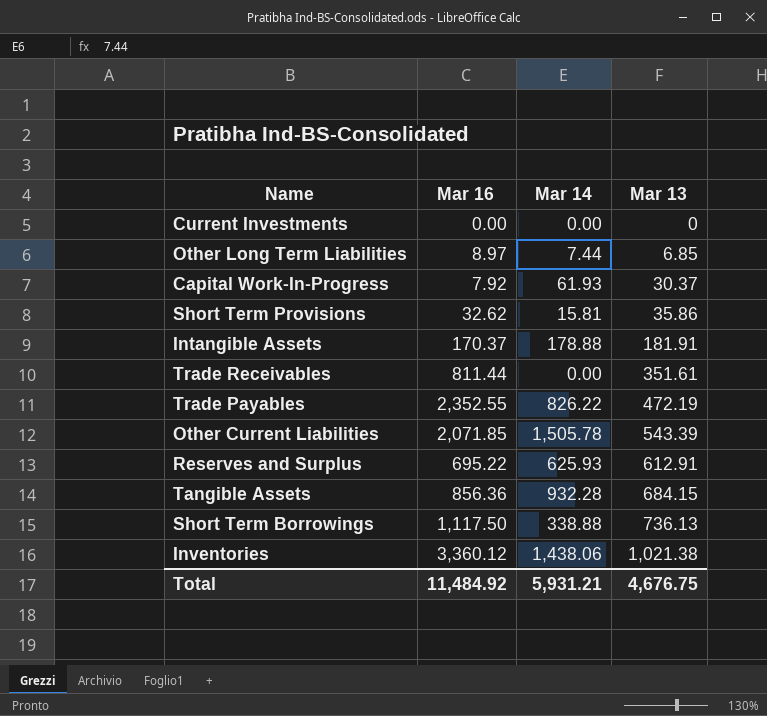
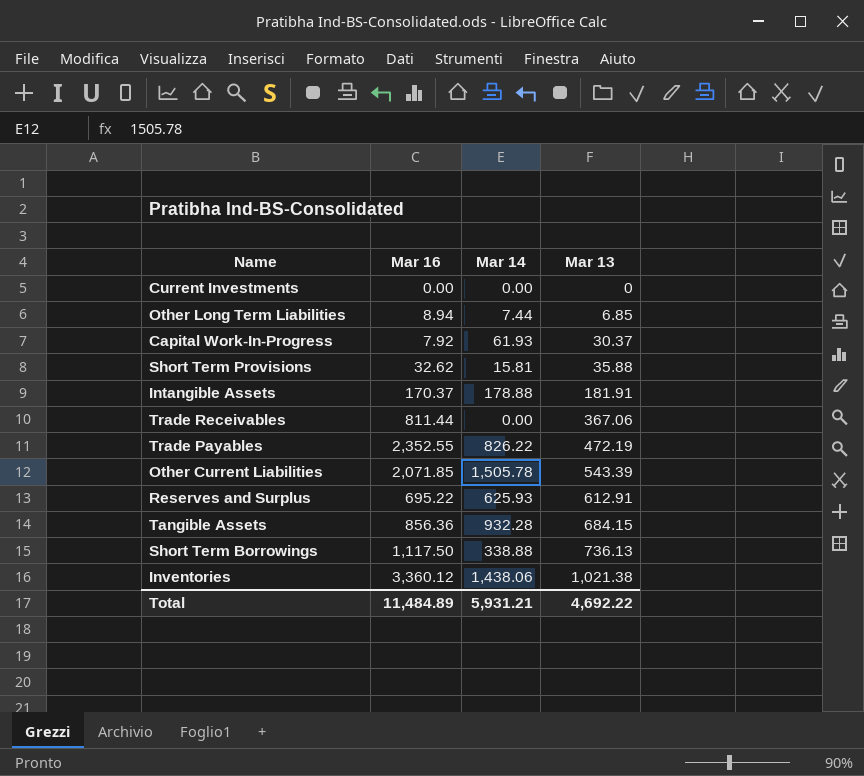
Other Long Term Liabilities | Mar 16: 8.97 -> 8.94
Short Term Provisions | Mar 13: 35.86 -> 35.88
Trade Receivables | Mar 13: 351.61 -> 367.06
Total | Mar 16: 11,484.92 -> 11,484.89
Total | Mar 13: 4,676.75 -> 4,692.22

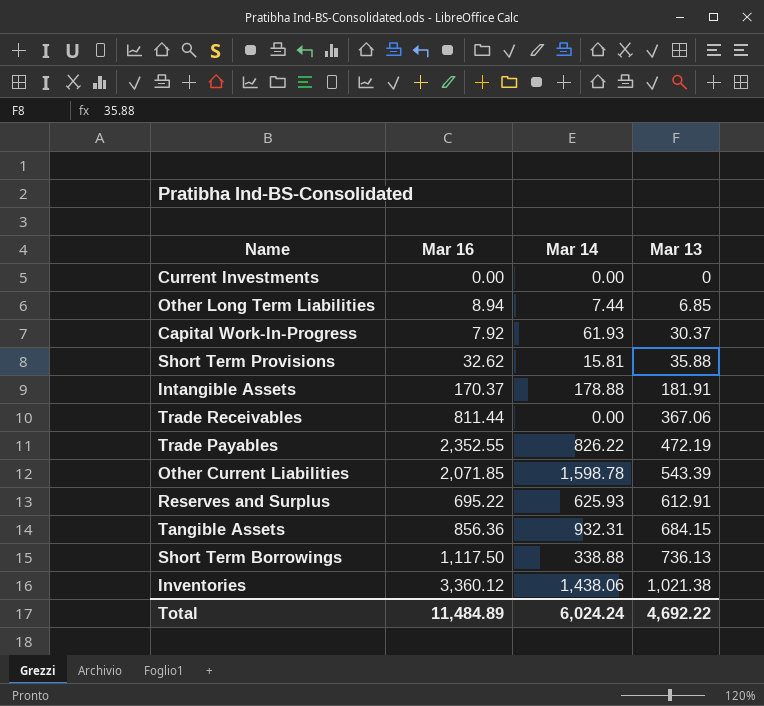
Other Current Liabilities | Mar 14: 1,505.78 -> 1,598.78
Tangible Assets | Mar 14: 932.28 -> 932.31
Total | Mar 14: 5,931.21 -> 6,024.24

